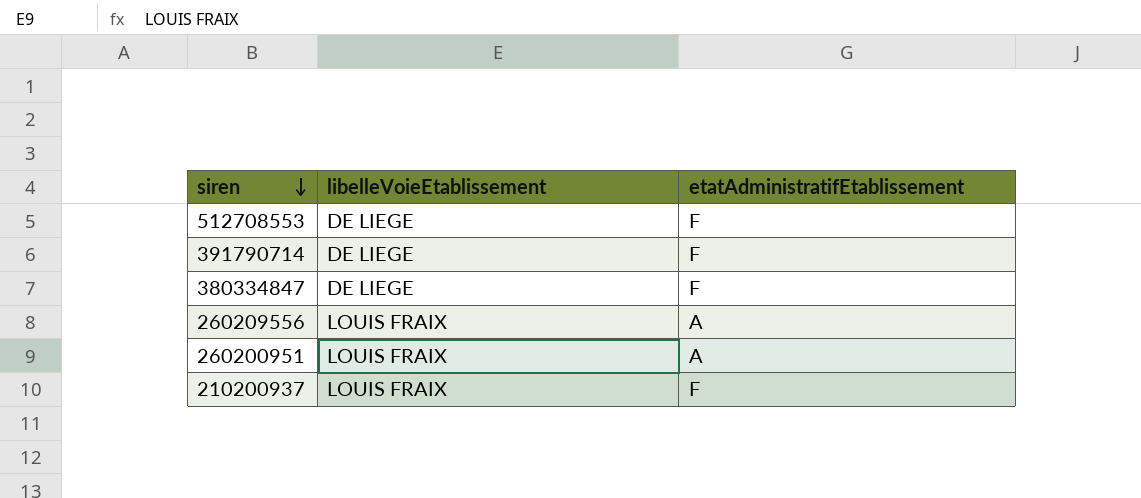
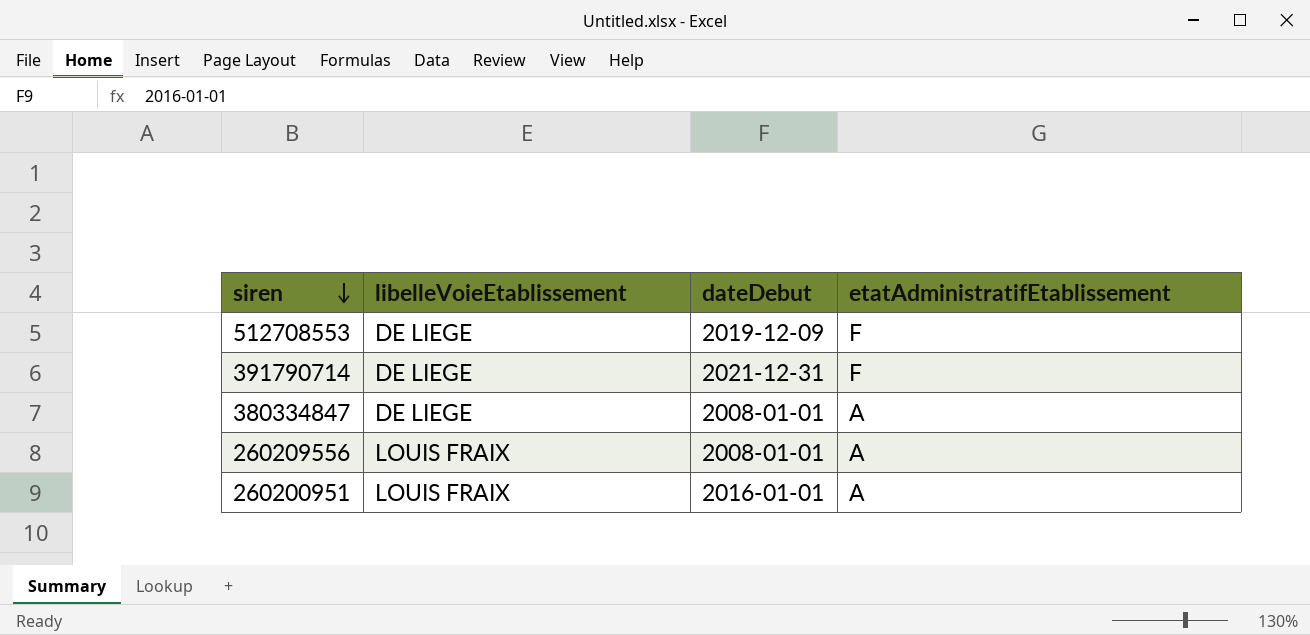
column dateDebut | position: none -> 3
row 210200937: LOUIS FRAIX | F -> none
380334847 | etatAdministratifEtablissement: F -> A

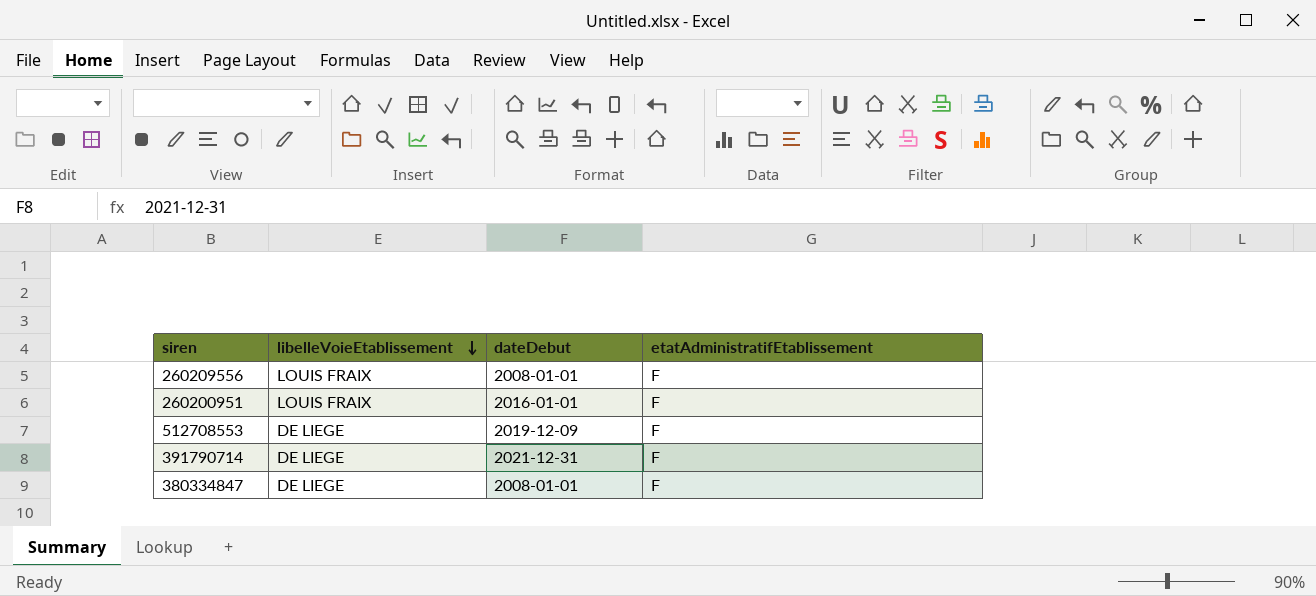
row order: siren descending -> libelleVoieEtablissement descending
260209556 | etatAdministratifEtablissement: A -> F
260200951 | etatAdministratifEtablissement: A -> F
380334847 | etatAdministratifEtablissement: A -> F

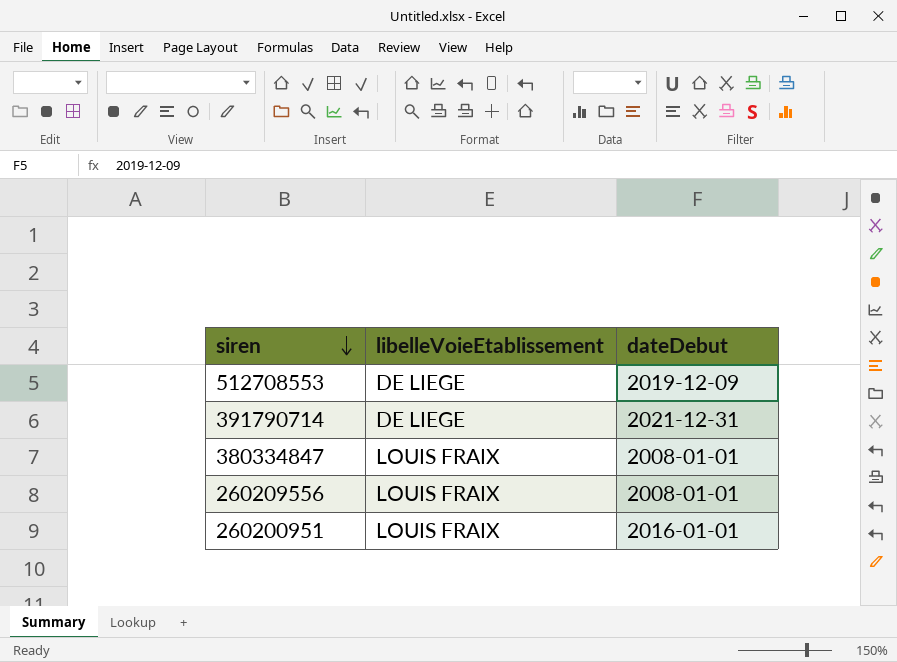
row order: libelleVoieEtablissement descending -> siren descending
column etatAdministratifEtablissement | position: 4 -> none
380334847 | libelleVoieEtablissement: DE LIEGE -> LOUIS FRAIX

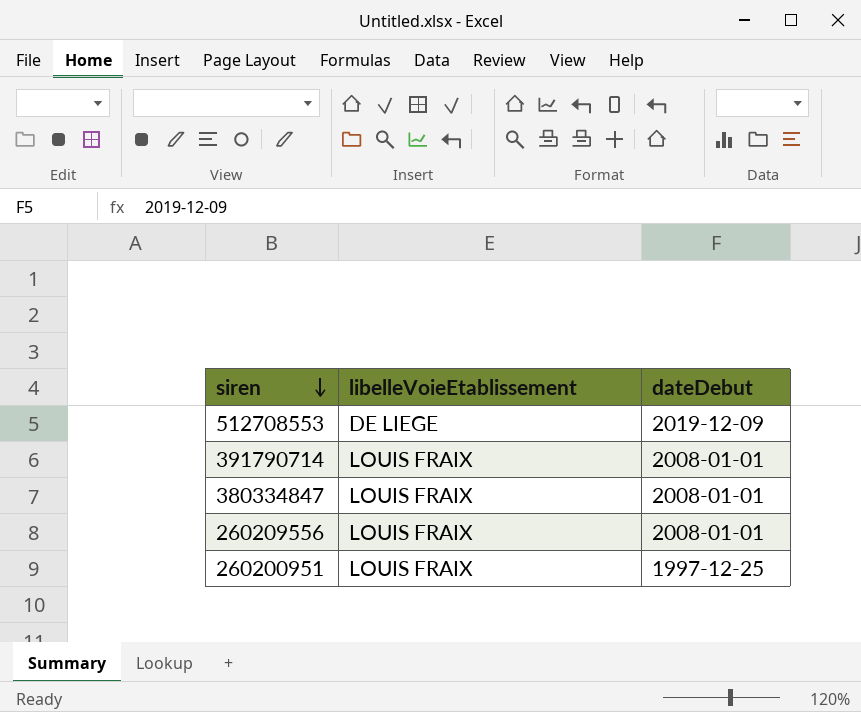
391790714 | libelleVoieEtablissement: DE LIEGE -> LOUIS FRAIX
391790714 | dateDebut: 2021-12-31 -> 2008-01-01
260200951 | dateDebut: 2016-01-01 -> 1997-12-25

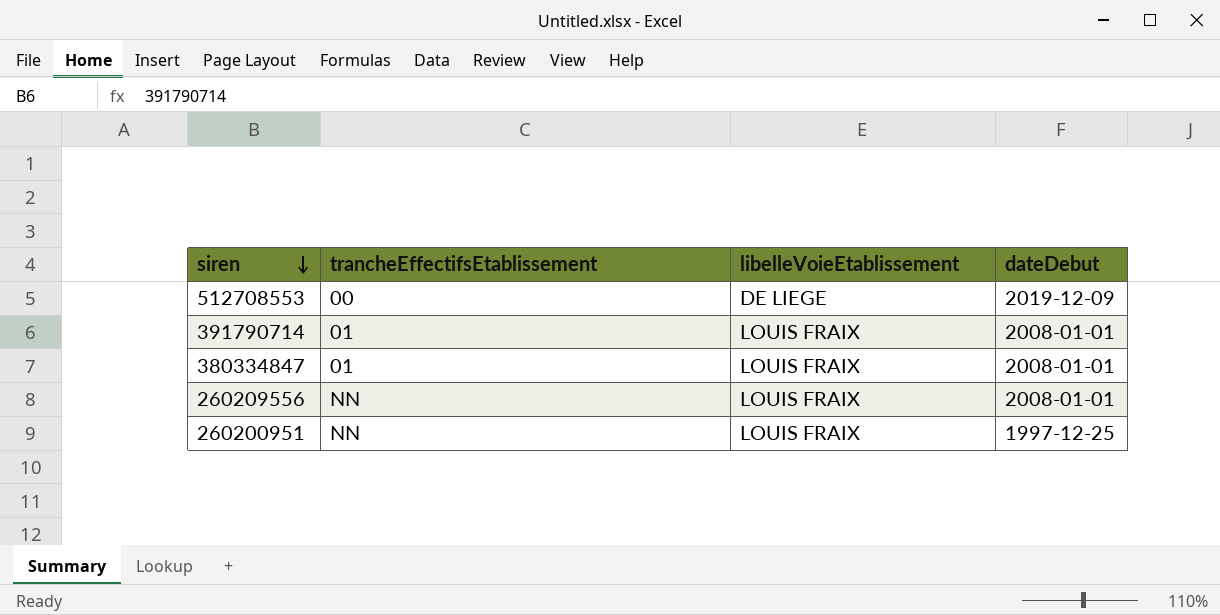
column trancheEffectifsEtablissement | position: none -> 2

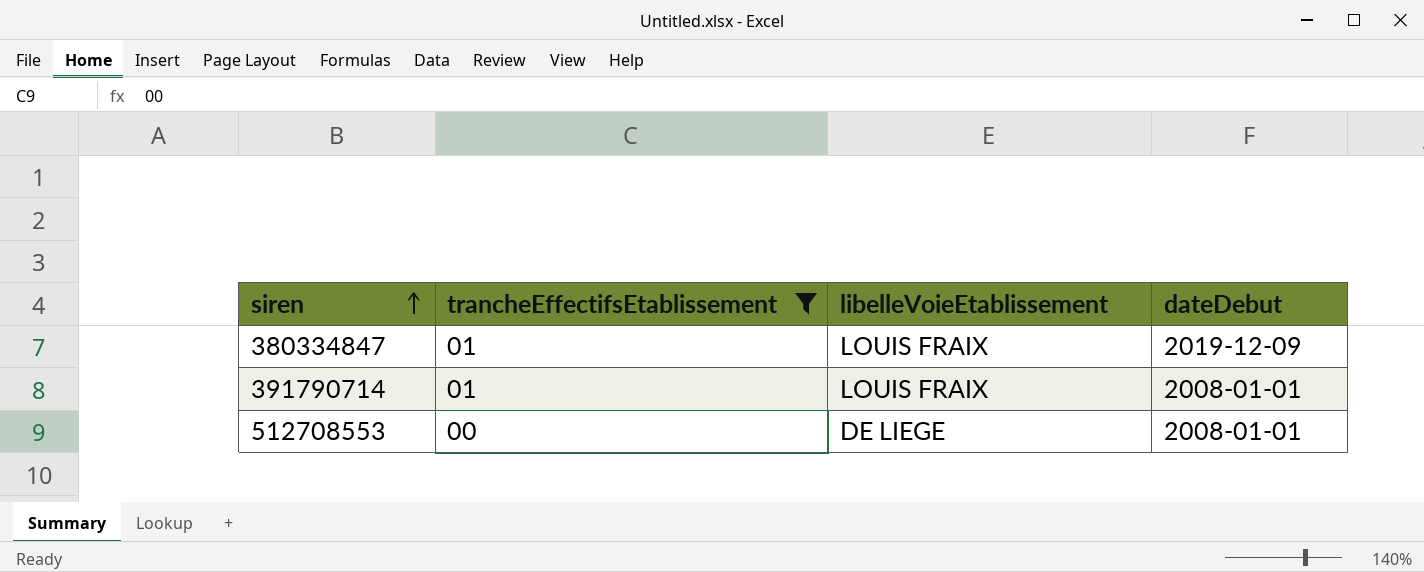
filter: none -> trancheEffectifsEtablissement != NN
row order: siren descending -> siren ascending
380334847 | dateDebut: 2008-01-01 -> 2019-12-09
512708553 | dateDebut: 2019-12-09 -> 2008-01-01

